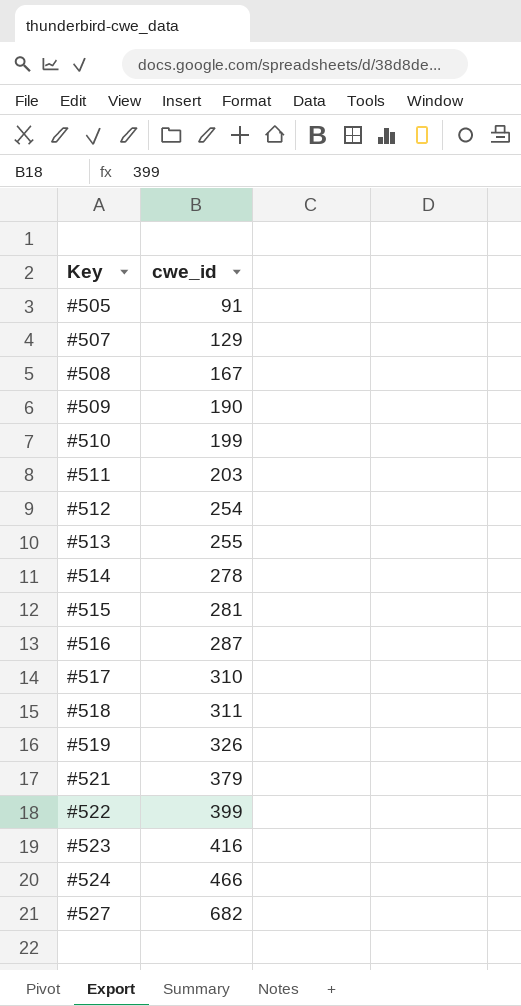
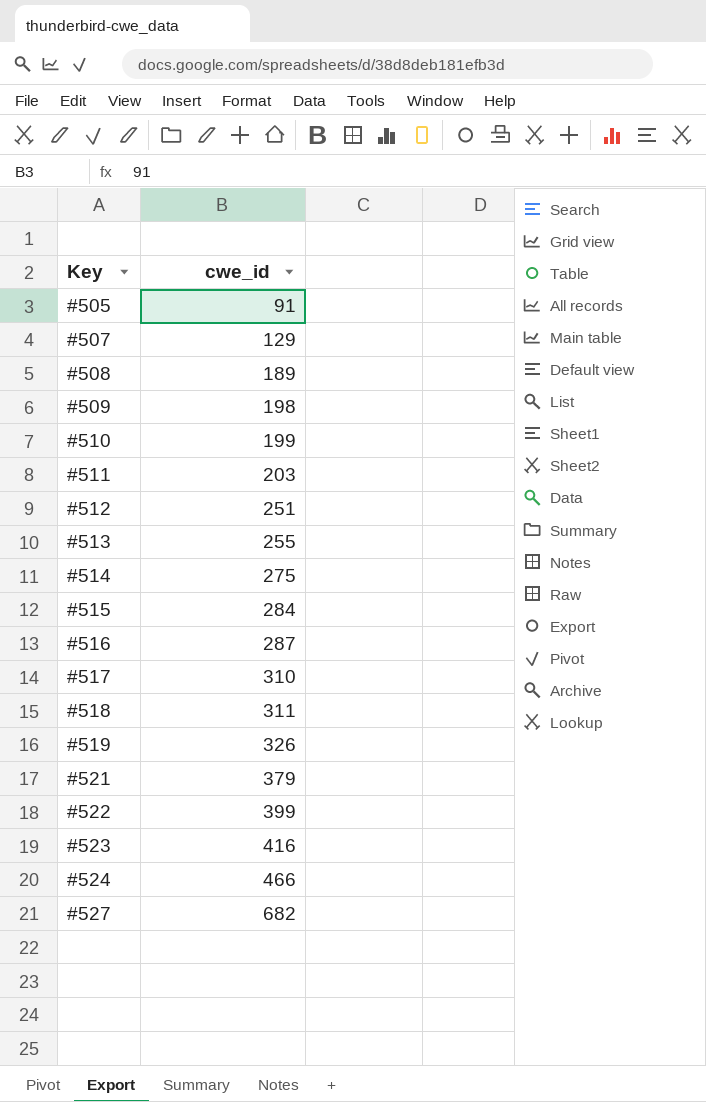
#508 | cwe_id: 167 -> 189
#509 | cwe_id: 190 -> 198
#512 | cwe_id: 254 -> 251
#514 | cwe_id: 278 -> 275
#515 | cwe_id: 281 -> 284

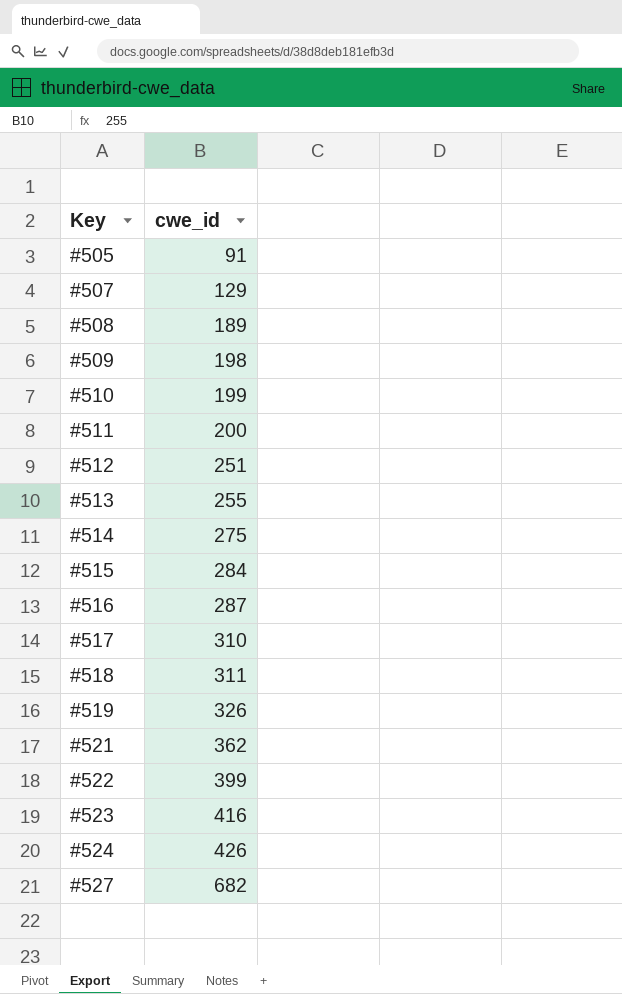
#511 | cwe_id: 203 -> 200
#521 | cwe_id: 379 -> 362
#524 | cwe_id: 466 -> 426

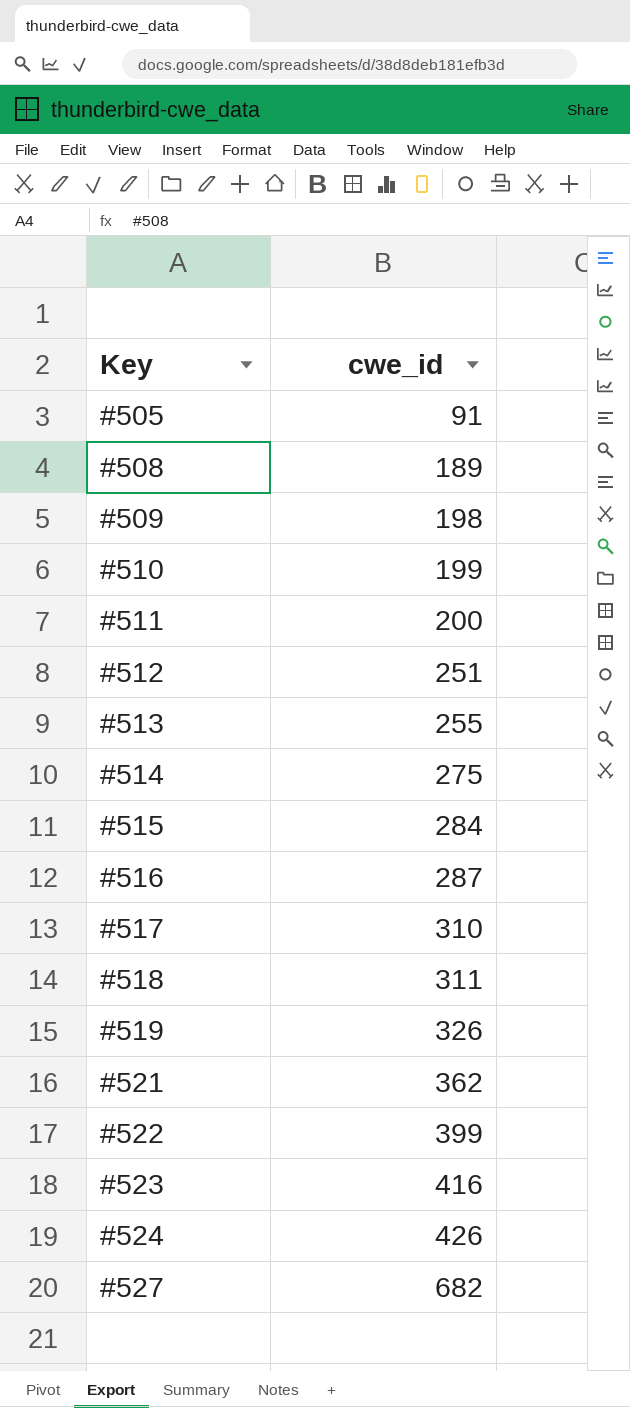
row #507: 129 -> none

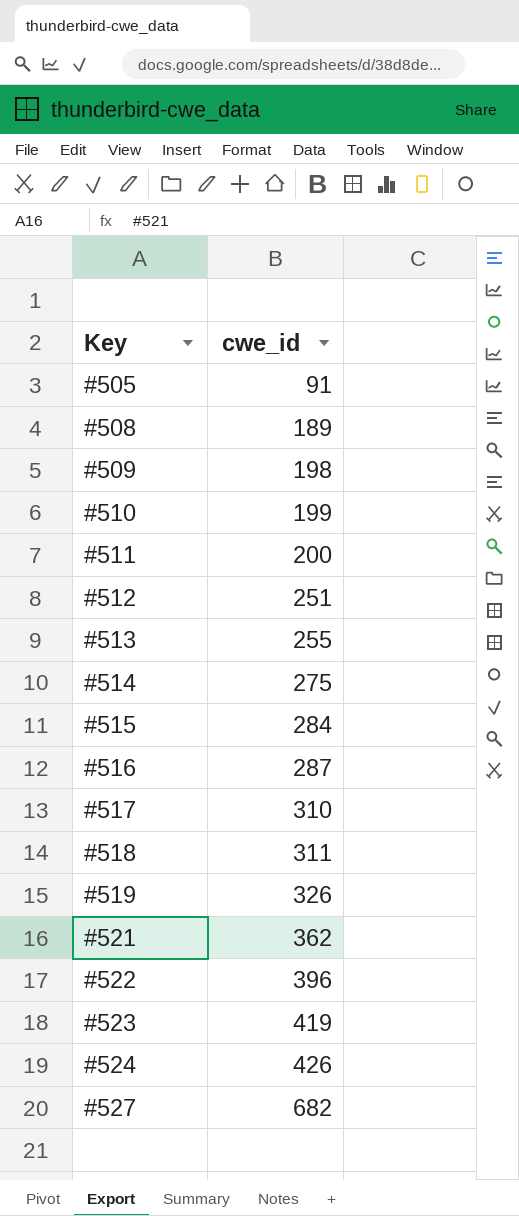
#522 | cwe_id: 399 -> 396
#523 | cwe_id: 416 -> 419

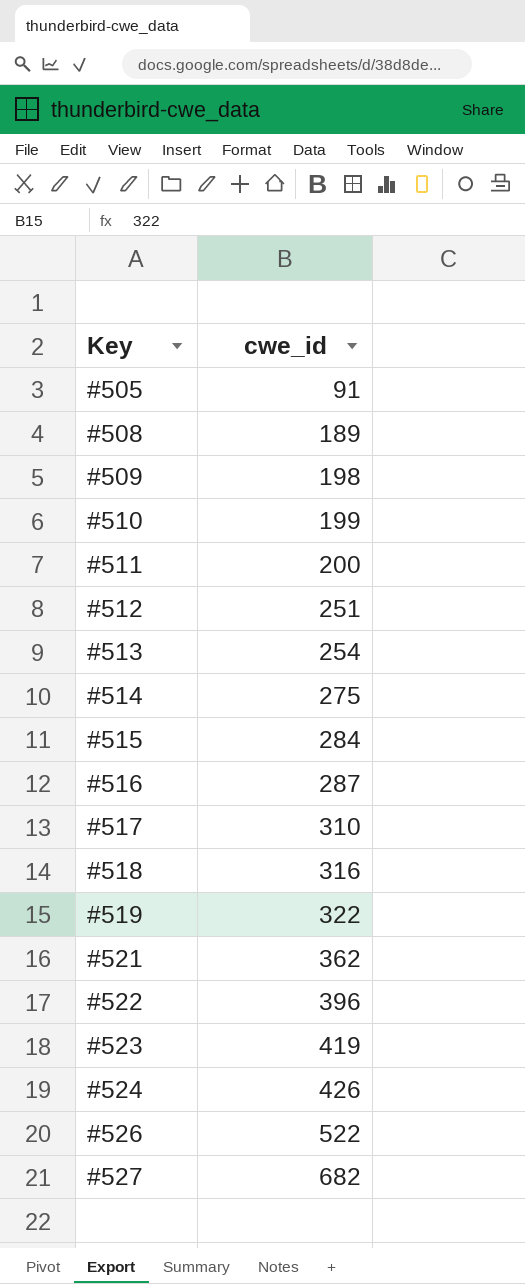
#513 | cwe_id: 255 -> 254
#518 | cwe_id: 311 -> 316
#519 | cwe_id: 326 -> 322
row #526: none -> 522

